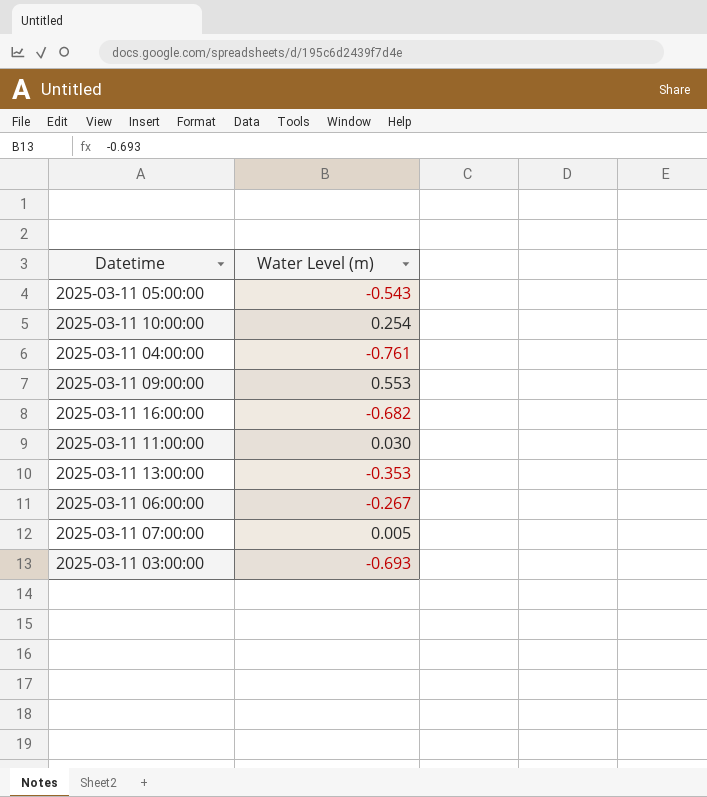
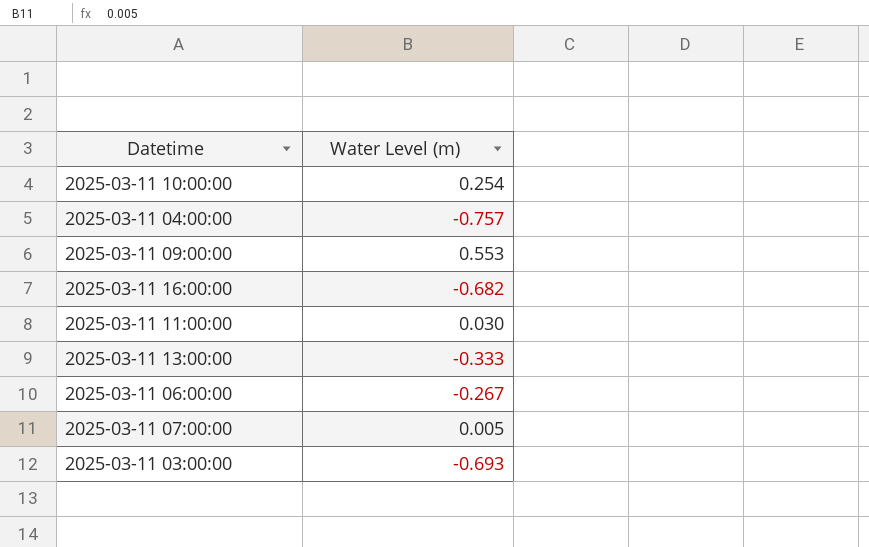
row 2025-03-11 05:00:00: -0.543 -> none
2025-03-11 04:00:00 | Water Level (m): -0.761 -> -0.757
2025-03-11 13:00:00 | Water Level (m): -0.353 -> -0.333

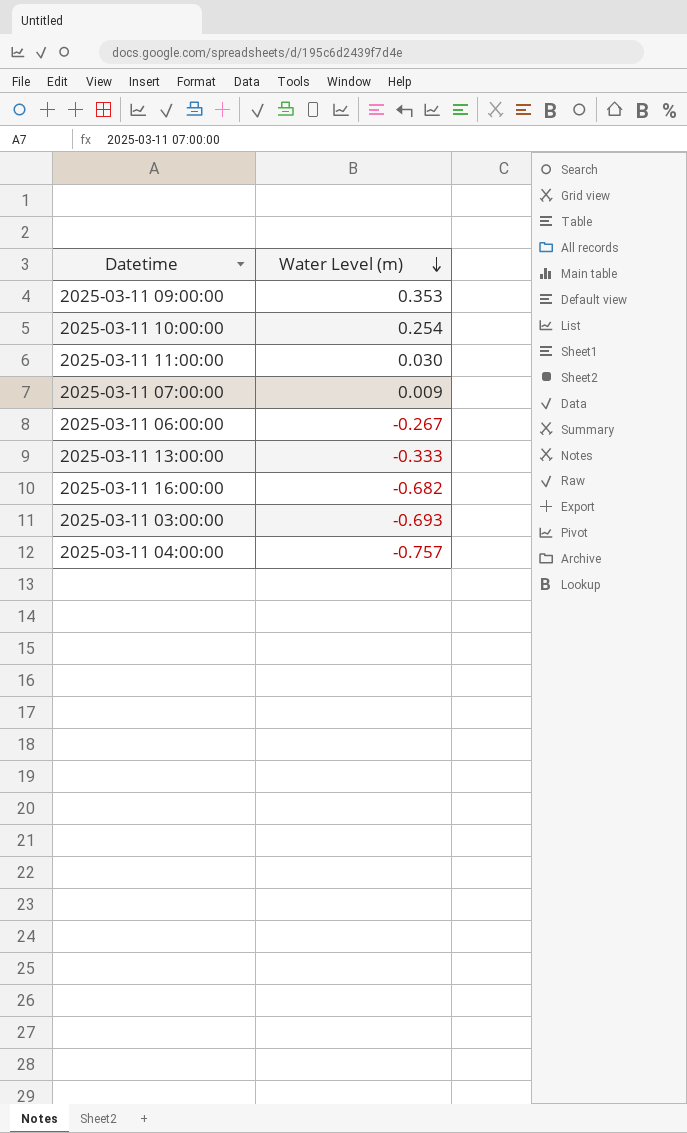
row order: none -> Water Level (m) descending
2025-03-11 09:00:00 | Water Level (m): 0.553 -> 0.353
2025-03-11 07:00:00 | Water Level (m): 0.005 -> 0.009

